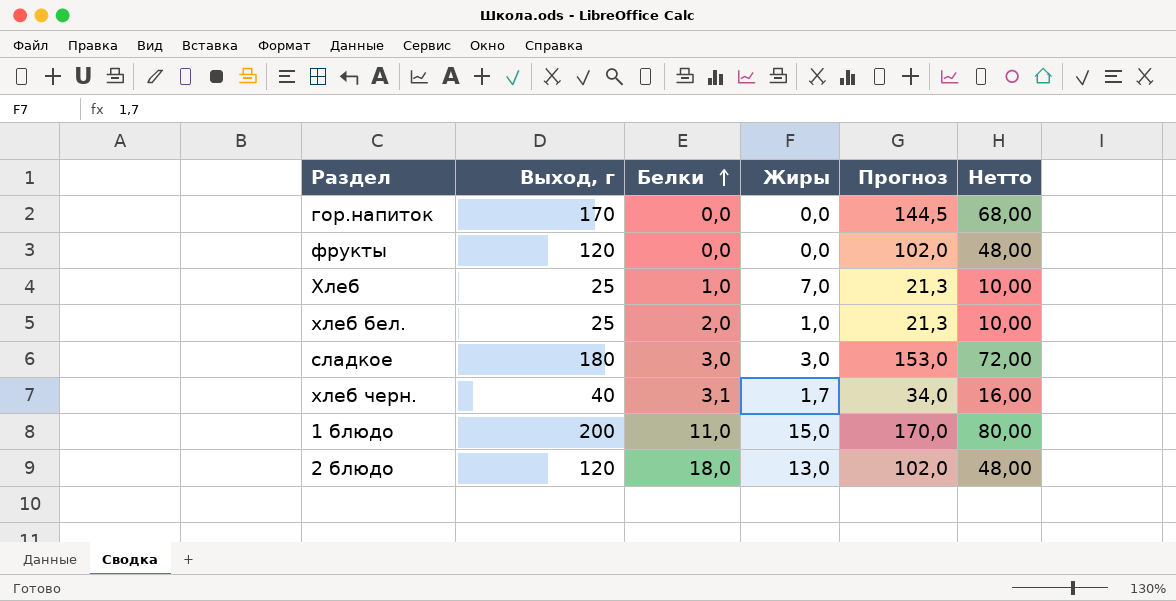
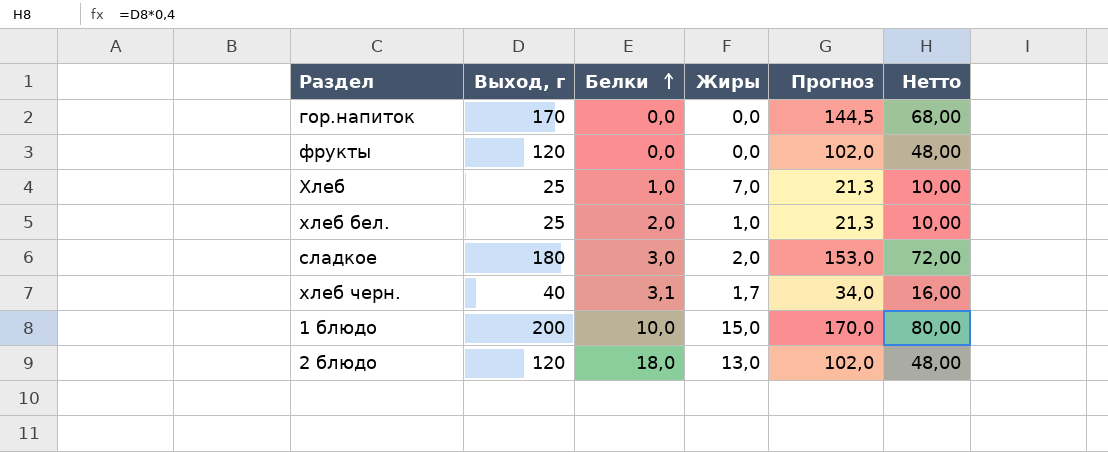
сладкое | Жиры: 3,0 -> 2,0
1 блюдо | Белки: 11,0 -> 10,0

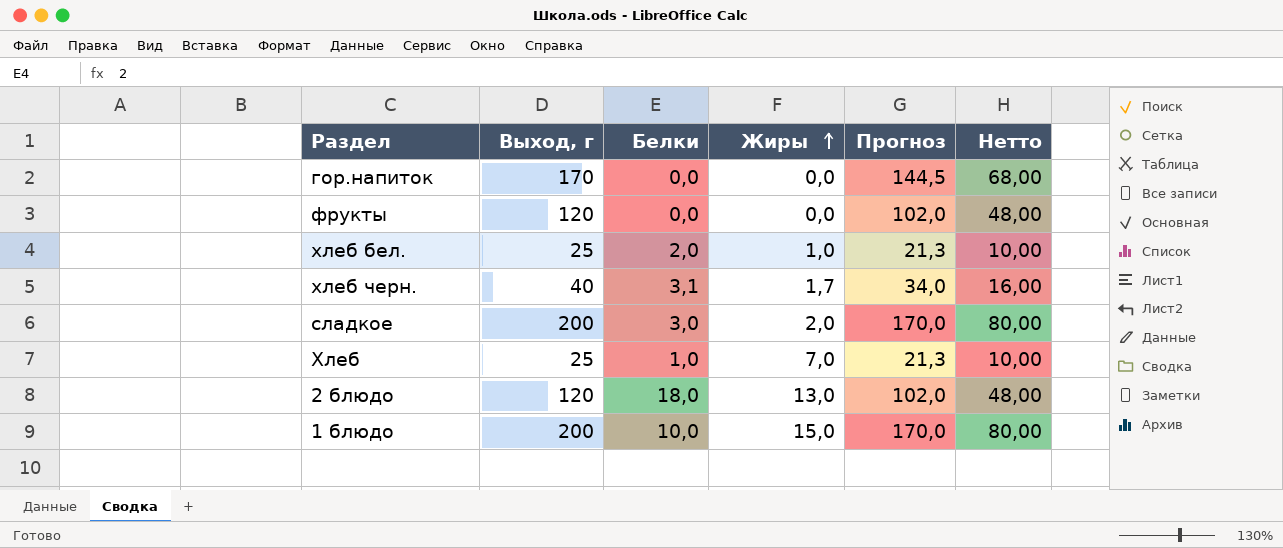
row order: Белки ascending -> Жиры ascending
сладкое | Выход, г: 180 -> 200
сладкое | Прогноз: 153,0 -> 170,0
сладкое | Нетто: 72,00 -> 80,00

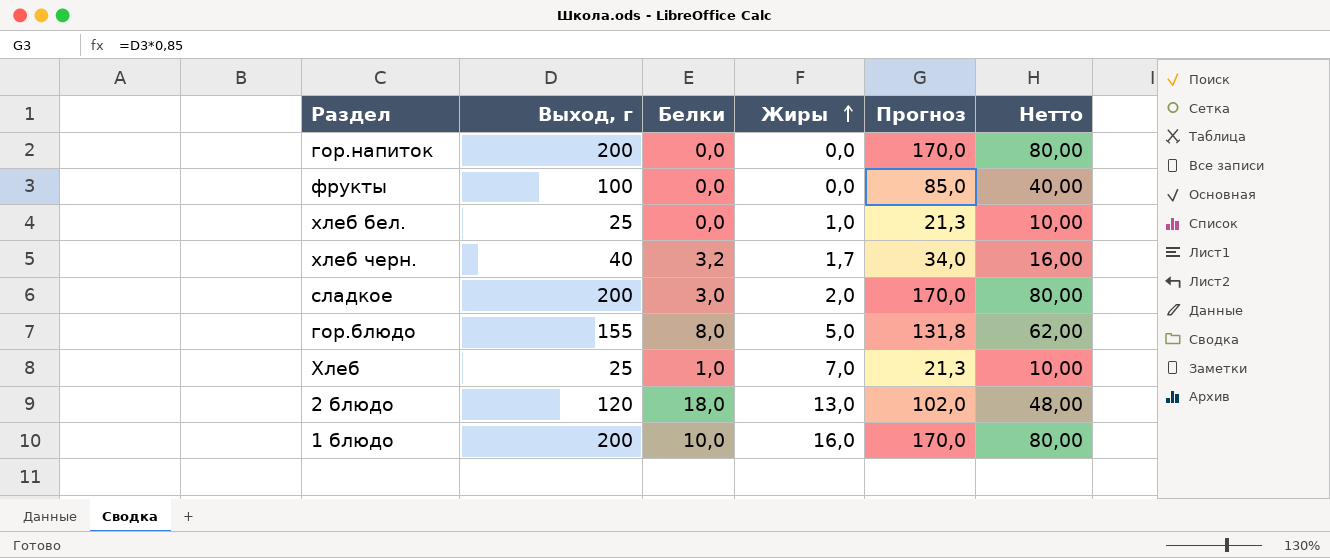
гор.напиток | Выход, г: 170 -> 200
гор.напиток | Прогноз: 144,5 -> 170,0
гор.напиток | Нетто: 68,00 -> 80,00
фрукты | Выход, г: 120 -> 100
фрукты | Прогноз: 102,0 -> 85,0
фрукты | Нетто: 48,00 -> 40,00
хлеб бел. | Белки: 2,0 -> 0,0
хлеб черн. | Белки: 3,1 -> 3,2
row гор.блюдо: none -> 155 | 8,0 | 5,0 | 131,8 | 62,00
1 блюдо | Жиры: 15,0 -> 16,0

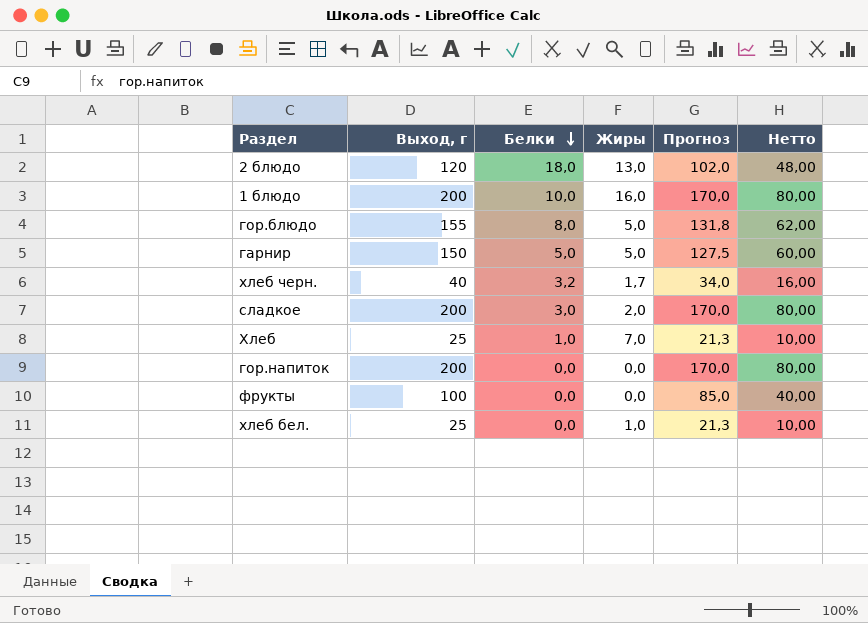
row order: Жиры ascending -> Белки descending
row гарнир: none -> 150 | 5,0 | 5,0 | 127,5 | 60,00

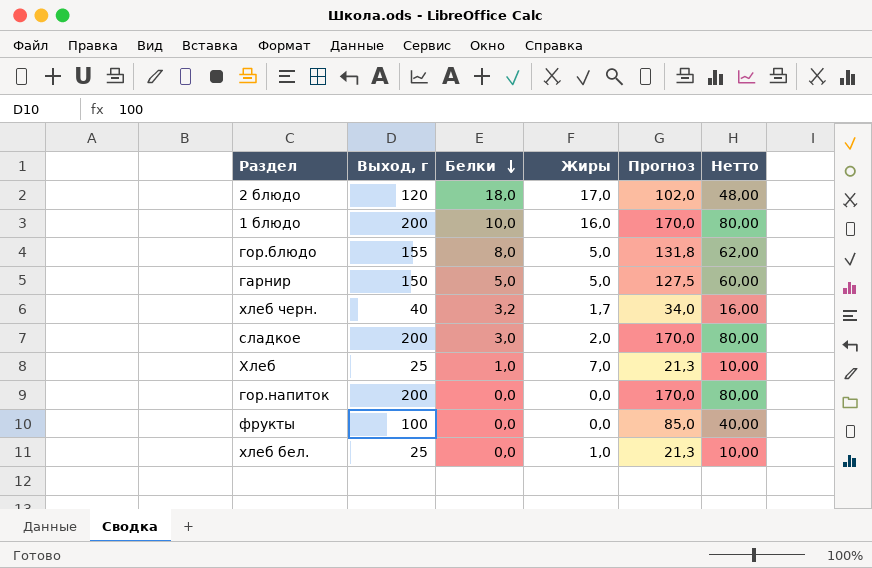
2 блюдо | Жиры: 13,0 -> 17,0

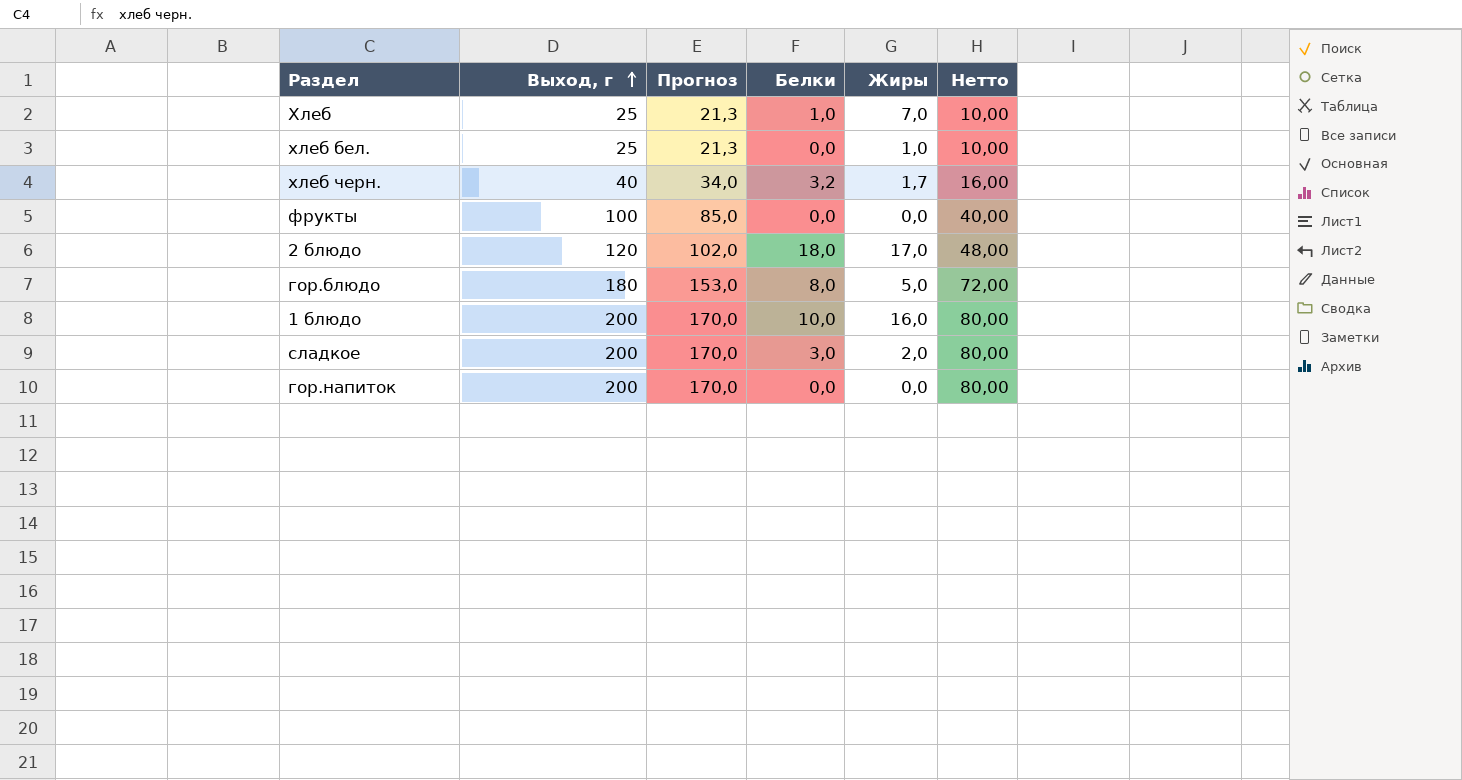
row order: Белки descending -> Выход, г ascending
column Прогноз | position: 5 -> 3
row гарнир: 150 | 5,0 | 5,0 | 127,5 | 60,00 -> none
гор.блюдо | Выход, г: 155 -> 180
гор.блюдо | Прогноз: 131,8 -> 153,0
гор.блюдо | Нетто: 62,00 -> 72,00

